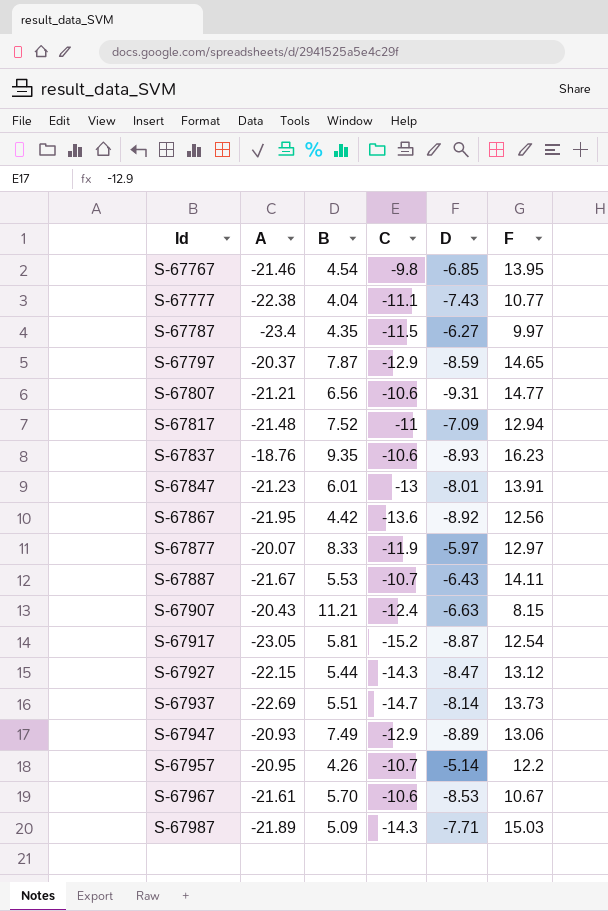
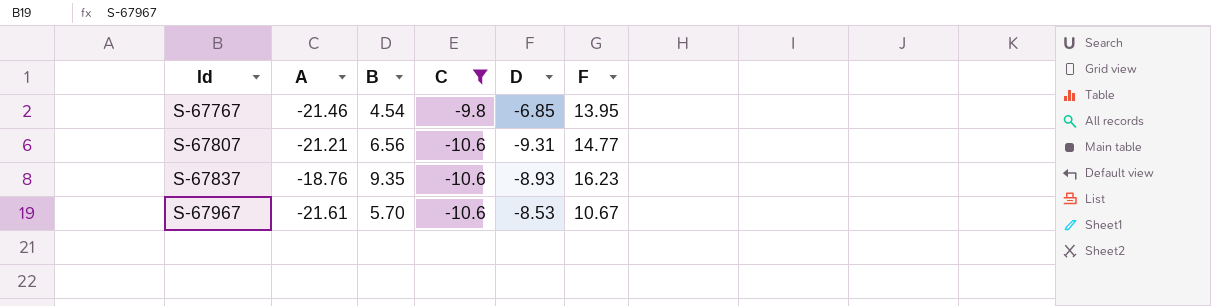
filter: none -> C >= -10.6

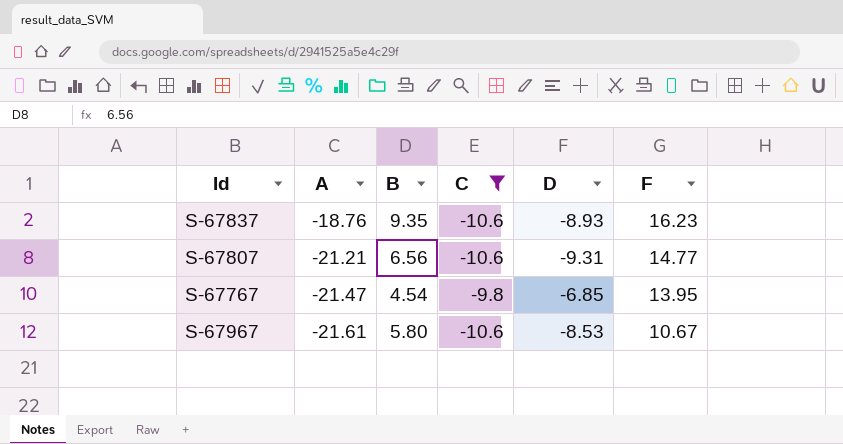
row order: Id ascending -> A descending
S-67767 | A: -21.46 -> -21.47
S-67967 | B: 5.70 -> 5.80

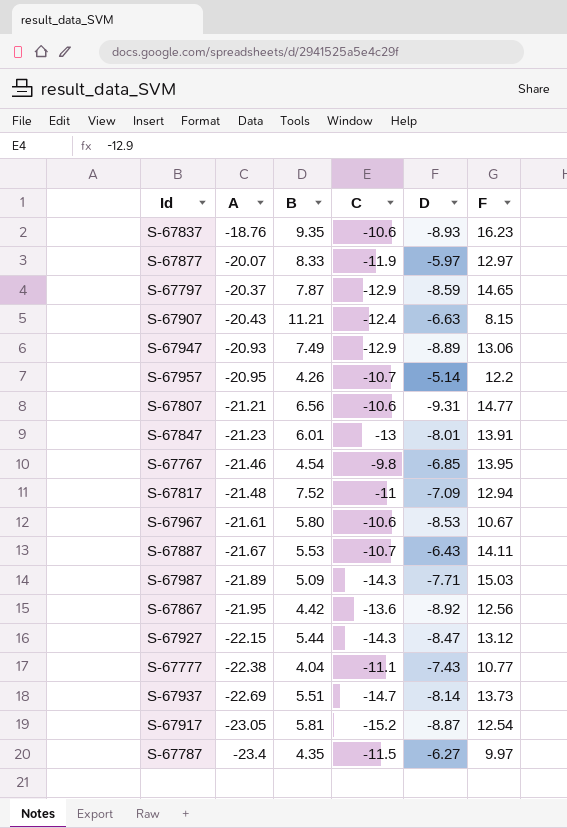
filter: C >= -10.6 -> none
S-67767 | A: -21.47 -> -21.46

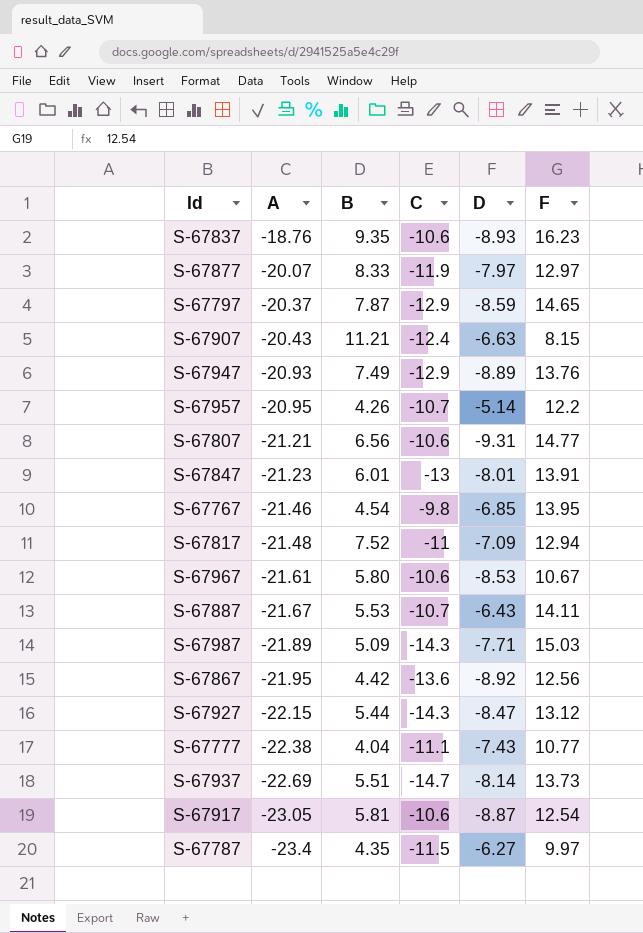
S-67877 | D: -5.97 -> -7.97
S-67947 | F: 13.06 -> 13.76
S-67917 | C: -15.2 -> -10.6

